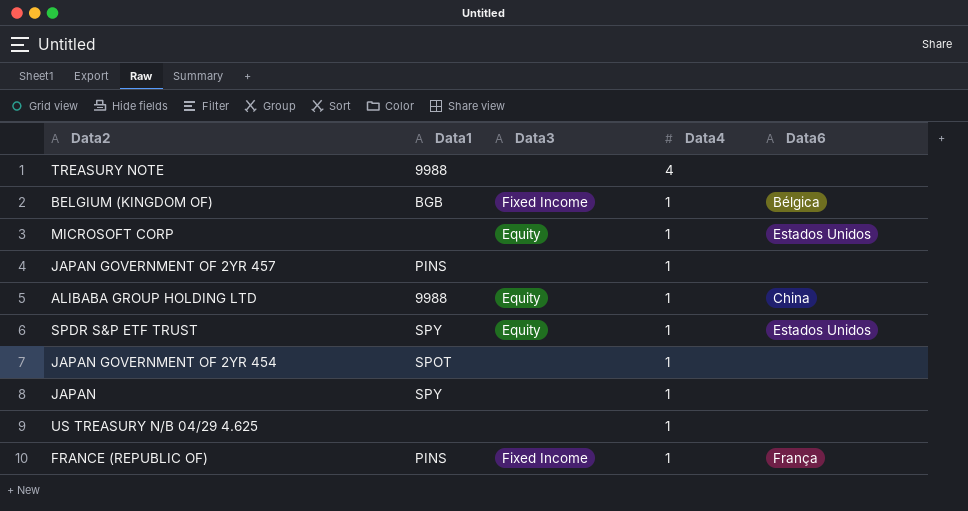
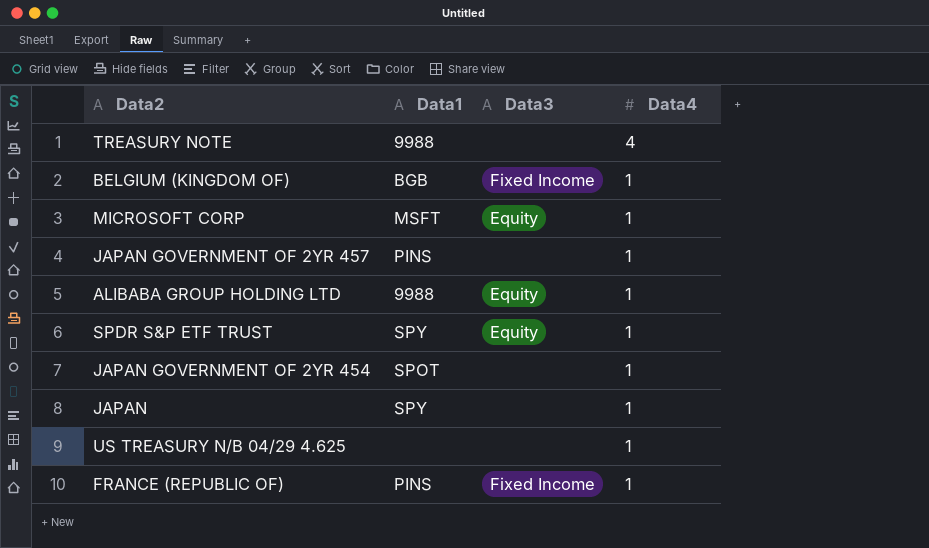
column Data6 | position: 5 -> none
MICROSOFT CORP | Data1: none -> MSFT

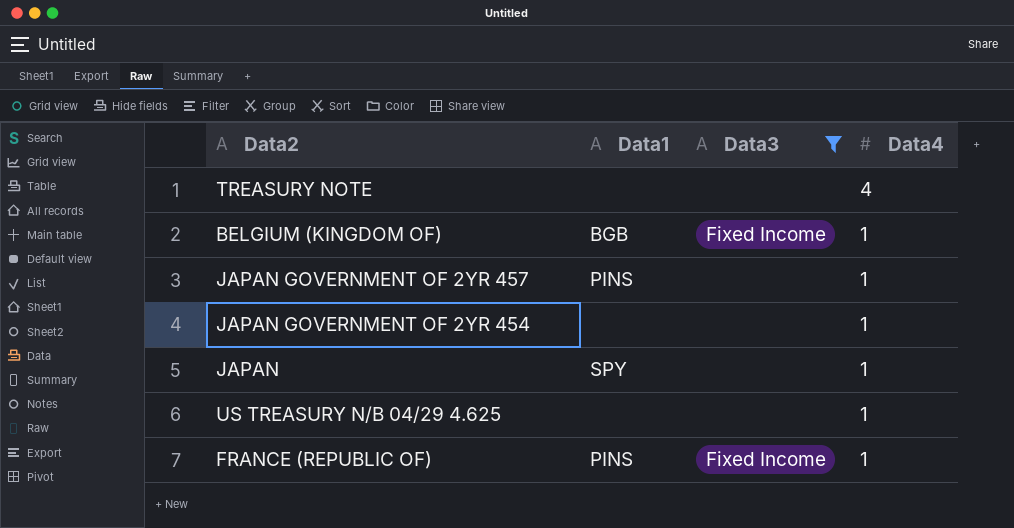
filter: none -> Data3 != Equity
TREASURY NOTE | Data1: 9988 -> none
JAPAN GOVERNMENT OF 2YR 454 | Data1: SPOT -> none

